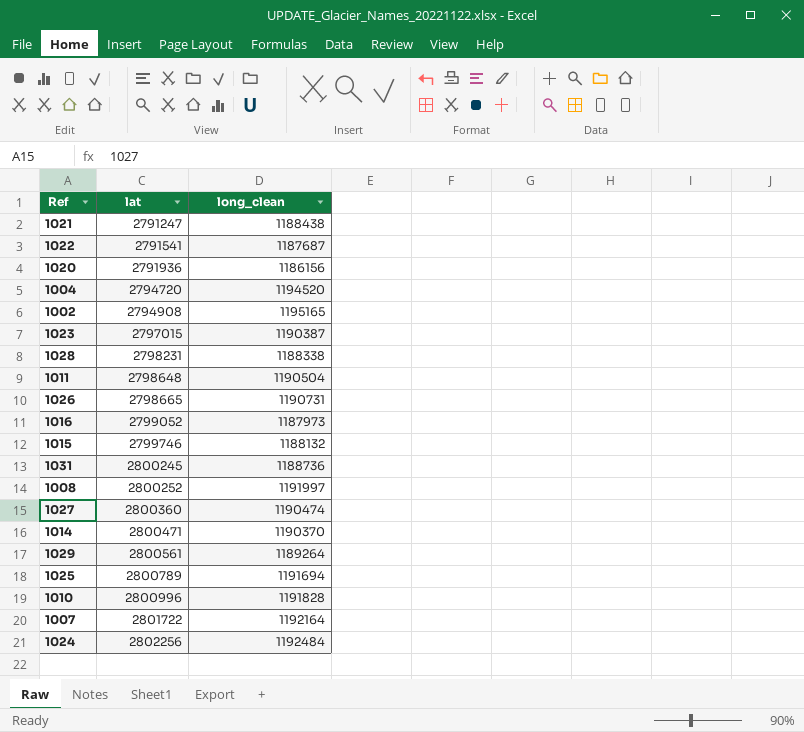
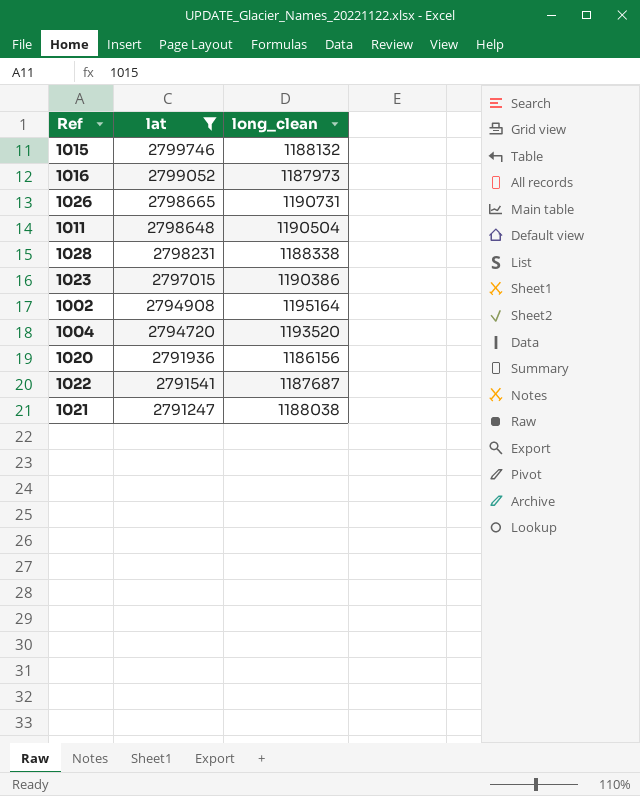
filter: none -> lat <= 2799746
row order: lat ascending -> lat descending
1023 | long_clean: 1190387 -> 1190386
1002 | long_clean: 1195165 -> 1195164
1004 | long_clean: 1194520 -> 1193520
1021 | long_clean: 1188438 -> 1188038

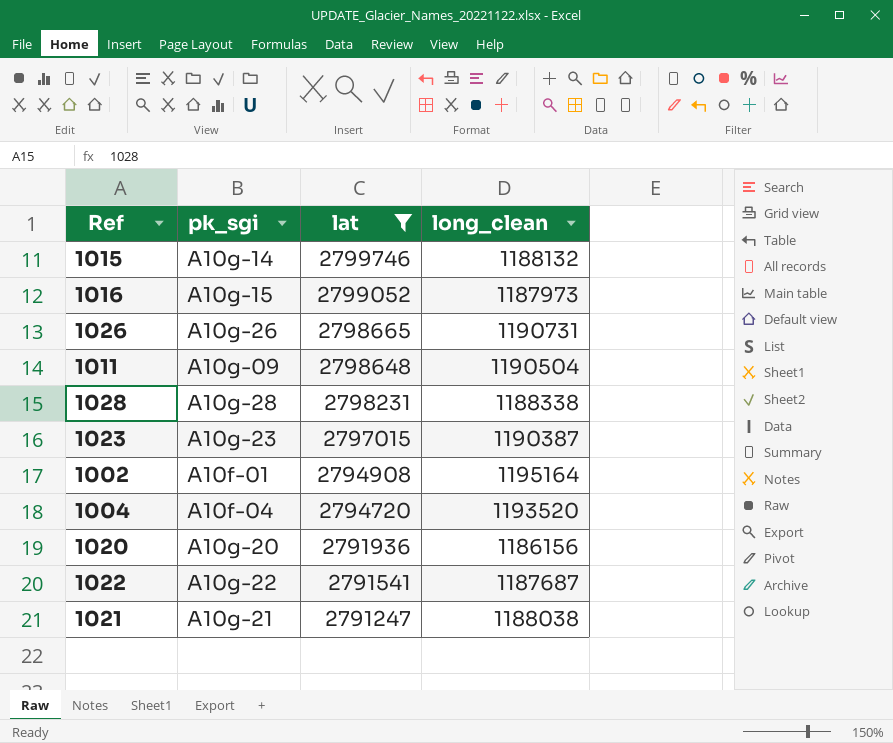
column pk_sgi | position: none -> 2
1023 | long_clean: 1190386 -> 1190387

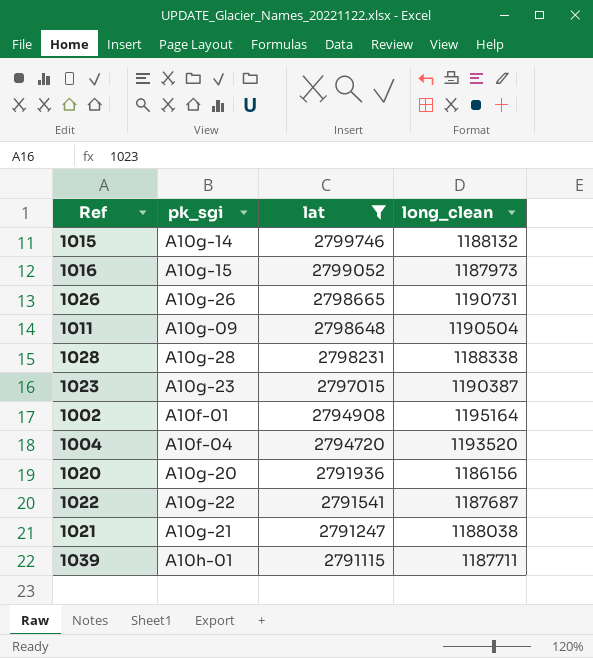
row 1039: none -> A10h-01 | 2791115 | 1187711

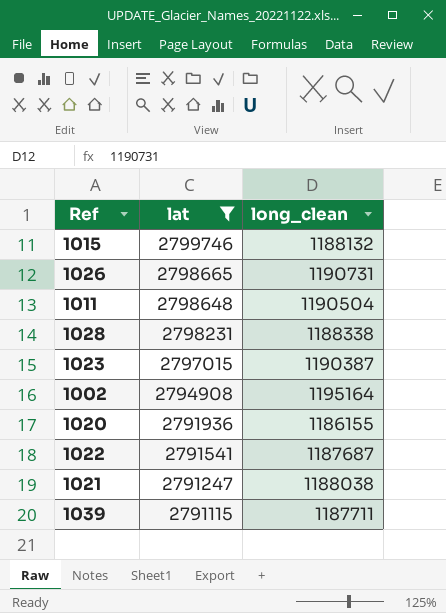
column pk_sgi | position: 2 -> none
row 1016: A10g-15 | 2799052 | 1187973 -> none
row 1004: A10f-04 | 2794720 | 1193520 -> none
1020 | long_clean: 1186156 -> 1186155

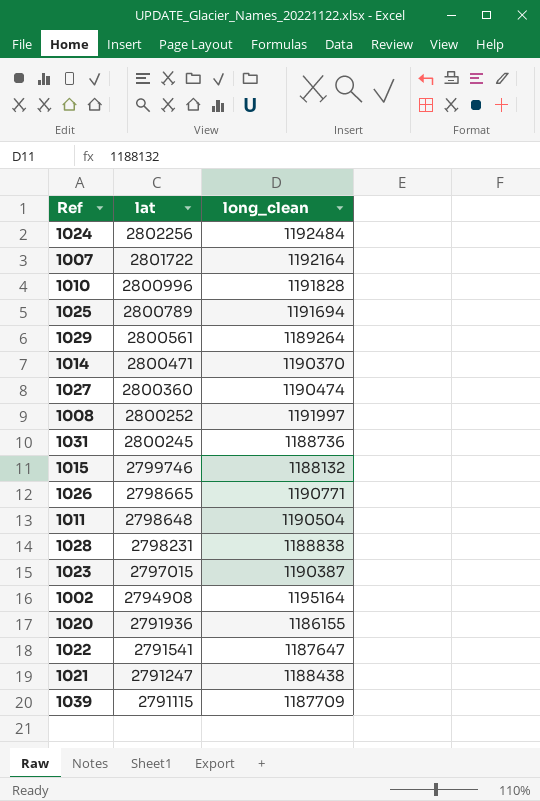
filter: lat <= 2799746 -> none
1026 | long_clean: 1190731 -> 1190771
1028 | long_clean: 1188338 -> 1188838
1022 | long_clean: 1187687 -> 1187647
1021 | long_clean: 1188038 -> 1188438
1039 | long_clean: 1187711 -> 1187709

